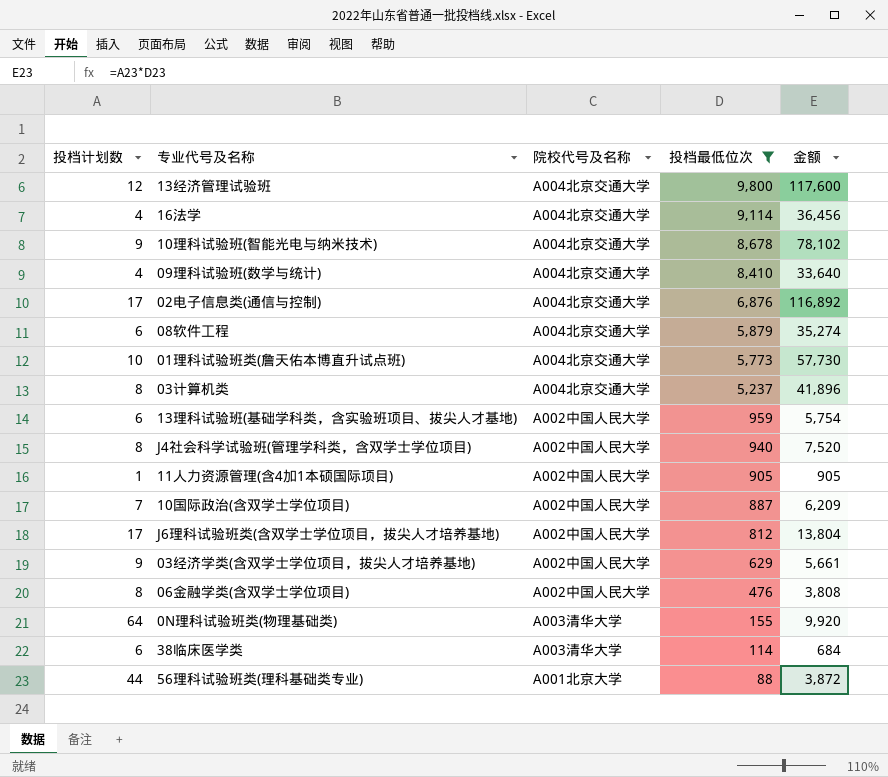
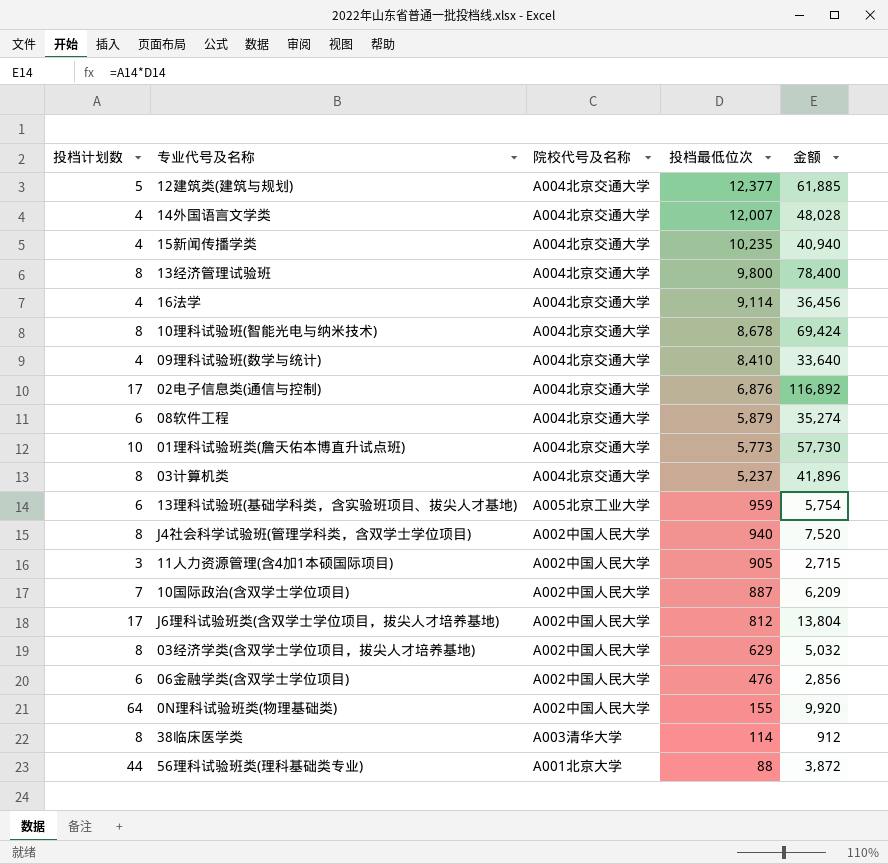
filter: 投档最低位次 <= 9,800 -> none
13经济管理试验班 | 投档计划数: 12 -> 8
13经济管理试验班 | 金额: 117,600 -> 78,400
10理科试验班(智能光电与纳米技术) | 投档计划数: 9 -> 8
10理科试验班(智能光电与纳米技术) | 金额: 78,102 -> 69,424
13理科试验班(基础学科类，含实验班项目、拔尖人才基地) | 院校代号及名称: A002中国人民大学 -> A005北京工业大学
11人力资源管理(含4加1本硕国际项目) | 投档计划数: 1 -> 3
11人力资源管理(含4加1本硕国际项目) | 金额: 905 -> 2,715
03经济学类(含双学士学位项目，拔尖人才培养基地) | 投档计划数: 9 -> 8
03经济学类(含双学士学位项目，拔尖人才培养基地) | 金额: 5,661 -> 5,032
06金融学类(含双学士学位项目) | 投档计划数: 8 -> 6
06金融学类(含双学士学位项目) | 金额: 3,808 -> 2,856
0N理科试验班类(物理基础类) | 院校代号及名称: A003清华大学 -> A002中国人民大学
38临床医学类 | 投档计划数: 6 -> 8
38临床医学类 | 金额: 684 -> 912

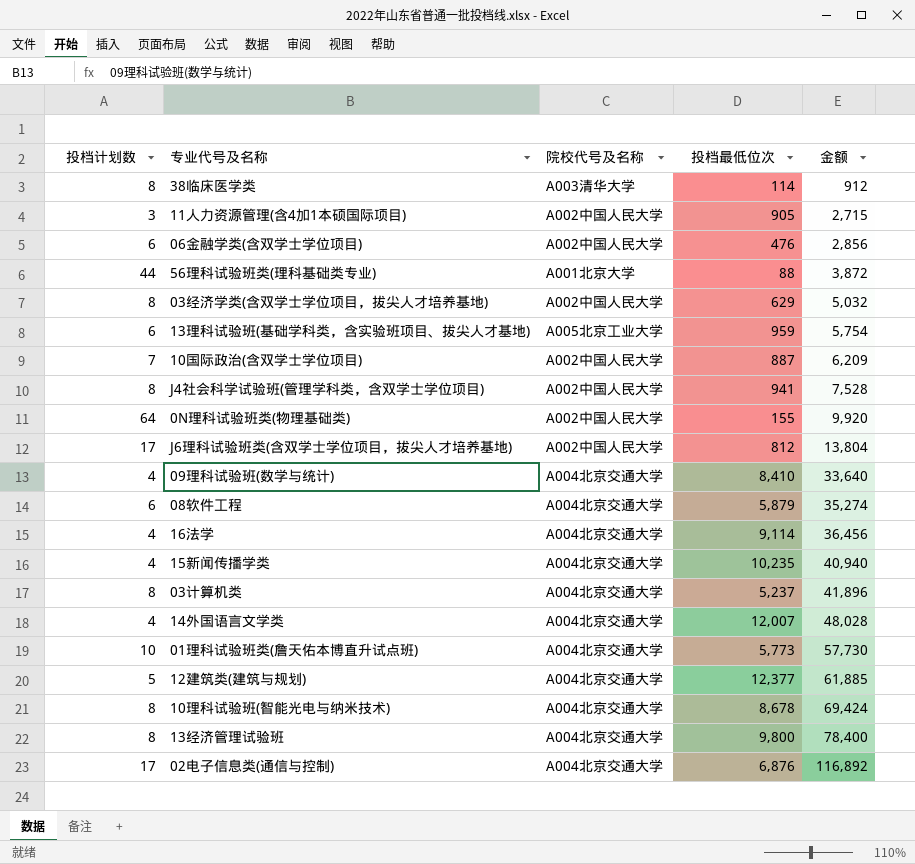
row order: 投档最低位次 descending -> 金额 ascending
J4社会科学试验班(管理学科类，含双学士学位项目) | 投档最低位次: 940 -> 941
J4社会科学试验班(管理学科类，含双学士学位项目) | 金额: 7,520 -> 7,528

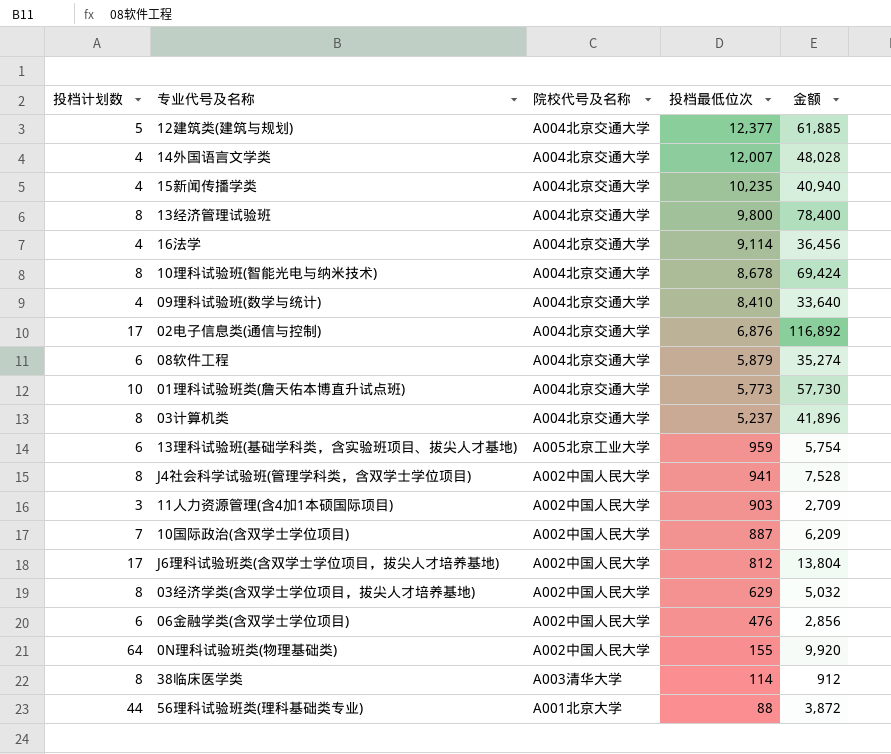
row order: 金额 ascending -> 投档最低位次 descending
11人力资源管理(含4加1本硕国际项目) | 投档最低位次: 905 -> 903
11人力资源管理(含4加1本硕国际项目) | 金额: 2,715 -> 2,709

